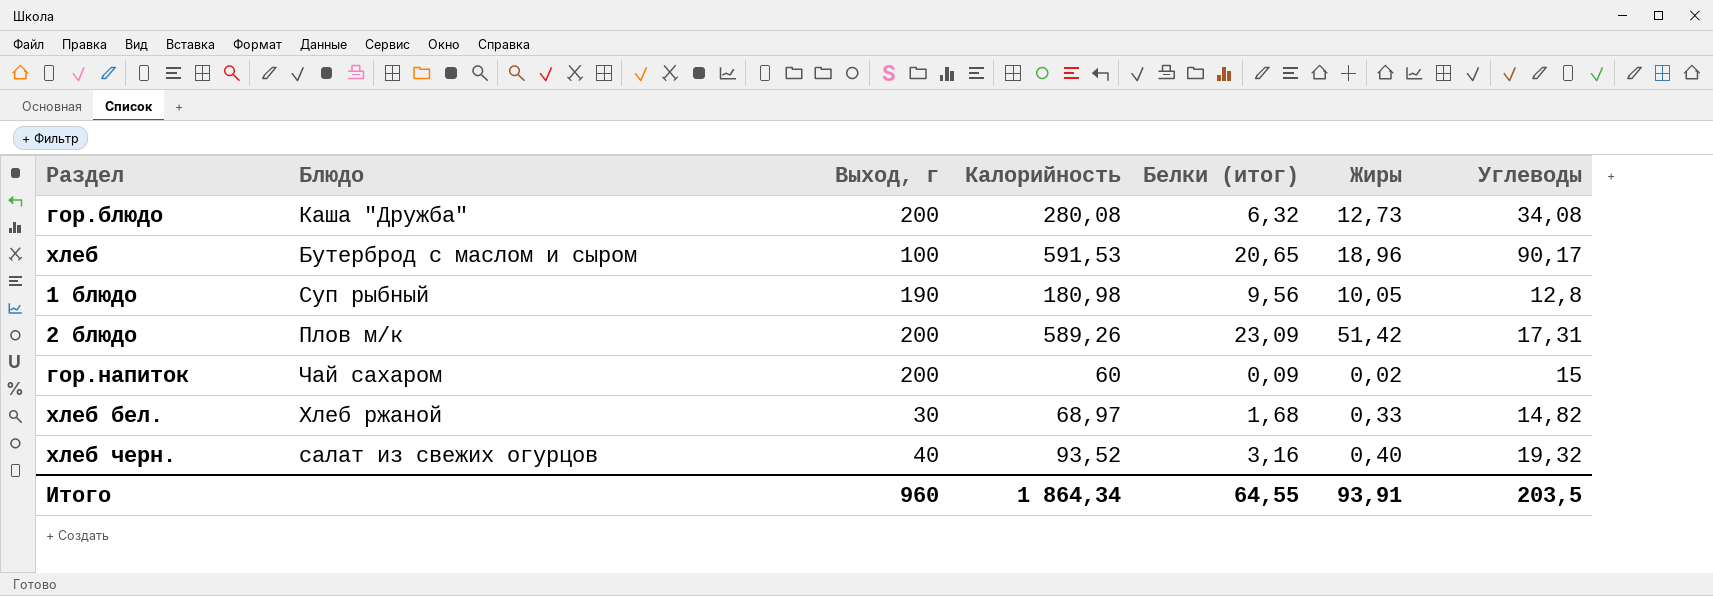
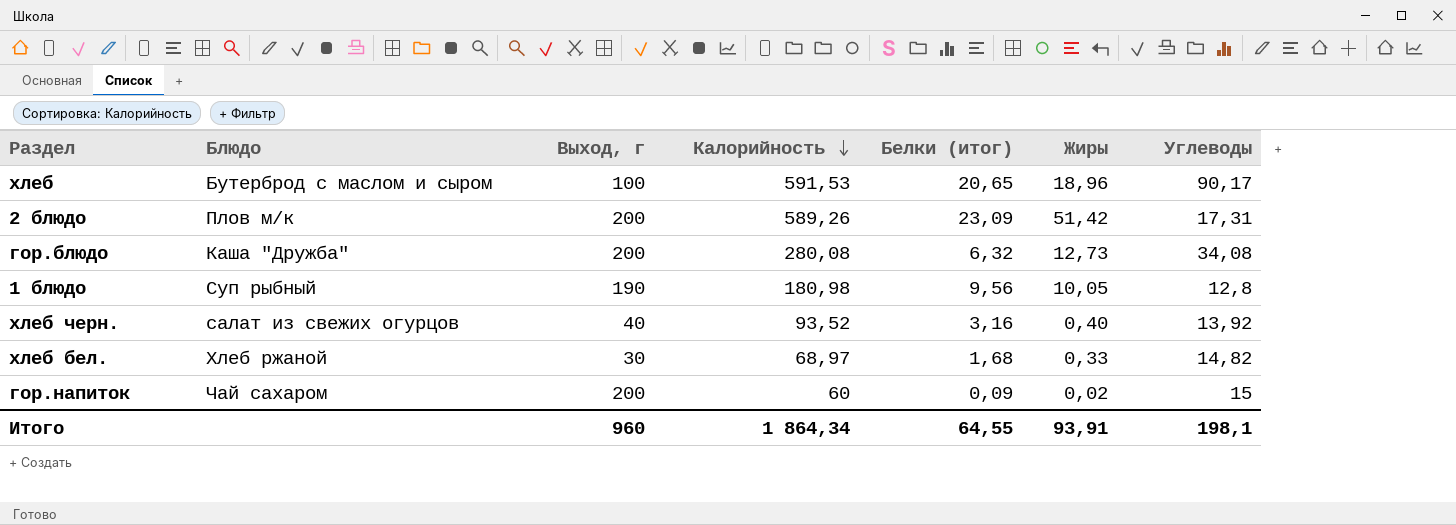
row order: none -> Калорийность descending
хлеб черн. | Углеводы: 19,32 -> 13,92
Итого | Углеводы: 203,5 -> 198,1

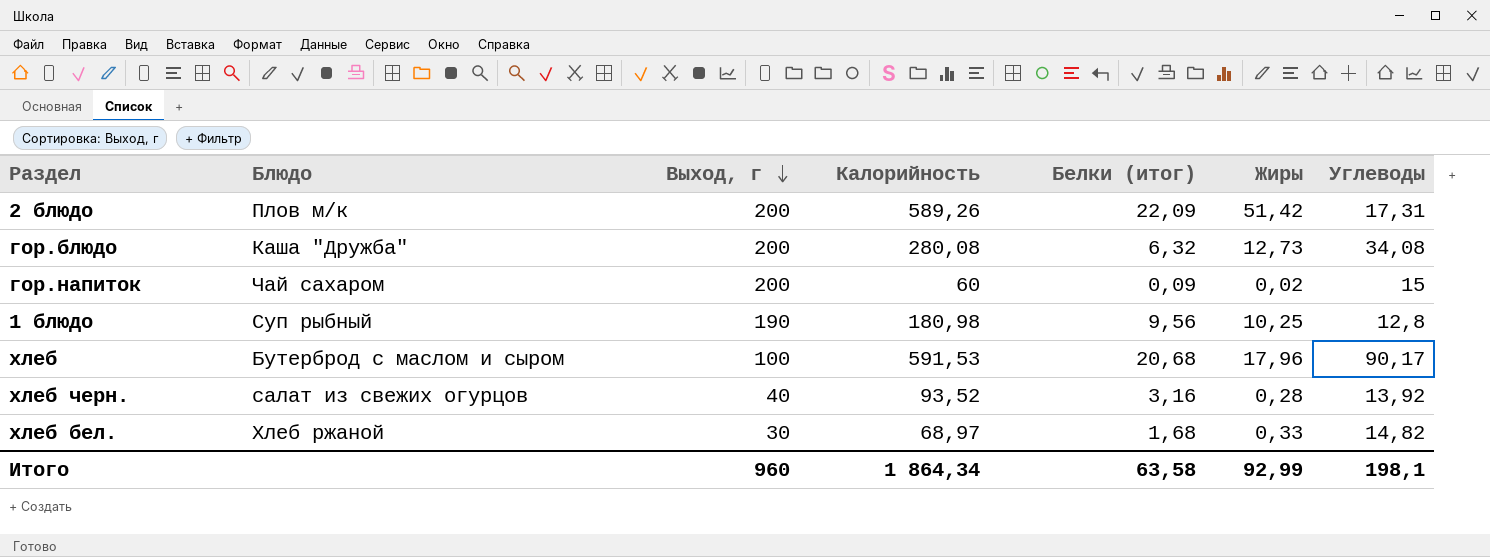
row order: Калорийность descending -> Выход, г descending
2 блюдо | Белки (итог): 23,09 -> 22,09
1 блюдо | Жиры: 10,05 -> 10,25
хлеб | Белки (итог): 20,65 -> 20,68
хлеб | Жиры: 18,96 -> 17,96
хлеб черн. | Жиры: 0,40 -> 0,28
Итого | Белки (итог): 64,55 -> 63,58
Итого | Жиры: 93,91 -> 92,99

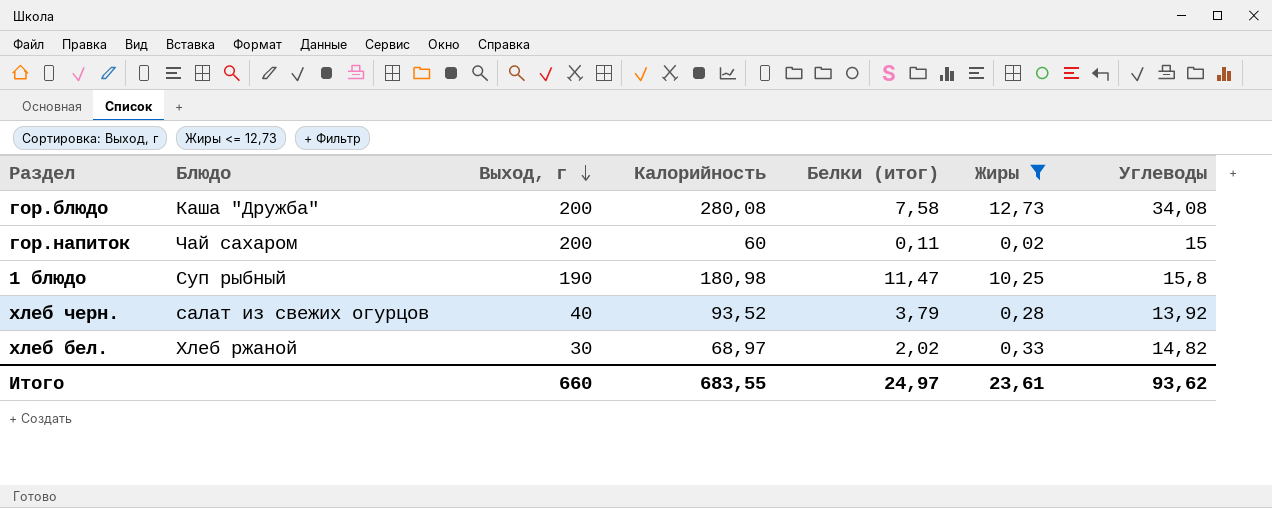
filter: none -> Жиры <= 12,73
гор.блюдо | Белки (итог): 6,32 -> 7,58
гор.напиток | Белки (итог): 0,09 -> 0,11
1 блюдо | Белки (итог): 9,56 -> 11,47
1 блюдо | Углеводы: 12,8 -> 15,8
хлеб черн. | Белки (итог): 3,16 -> 3,79
хлеб бел. | Белки (итог): 1,68 -> 2,02
Итого | Выход, г: 960 -> 660
Итого | Калорийность: 1 864,34 -> 683,55
Итого | Белки (итог): 63,58 -> 24,97
Итого | Жиры: 92,99 -> 23,61
Итого | Углеводы: 198,1 -> 93,62

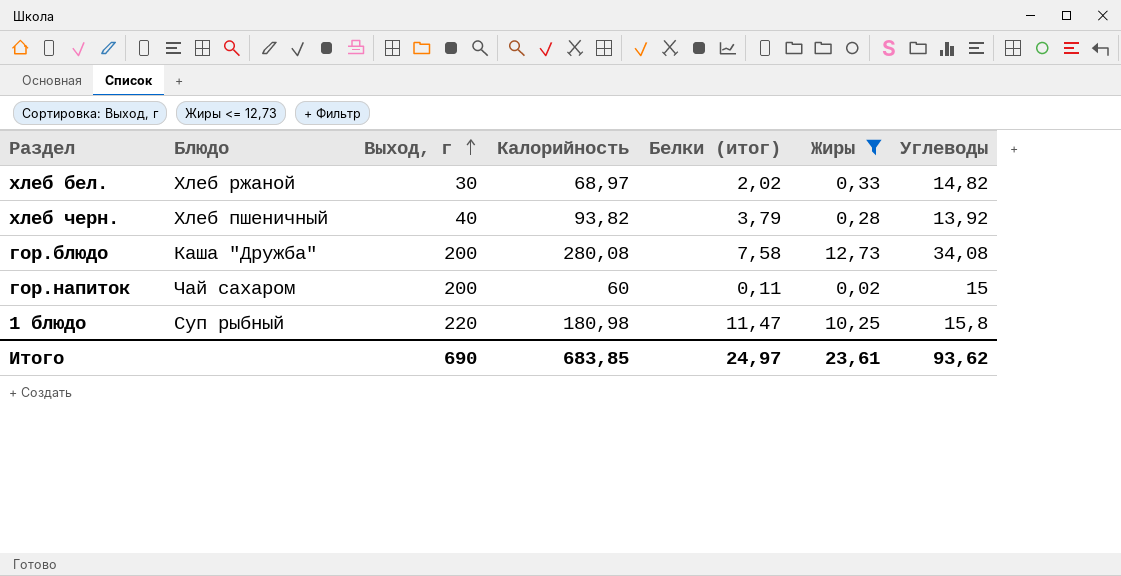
row order: Выход, г descending -> Выход, г ascending
хлеб черн. | Блюдо: салат из свежих огурцов -> Хлеб пшеничный
хлеб черн. | Калорийность: 93,52 -> 93,82
1 блюдо | Выход, г: 190 -> 220
Итого | Выход, г: 660 -> 690
Итого | Калорийность: 683,55 -> 683,85

